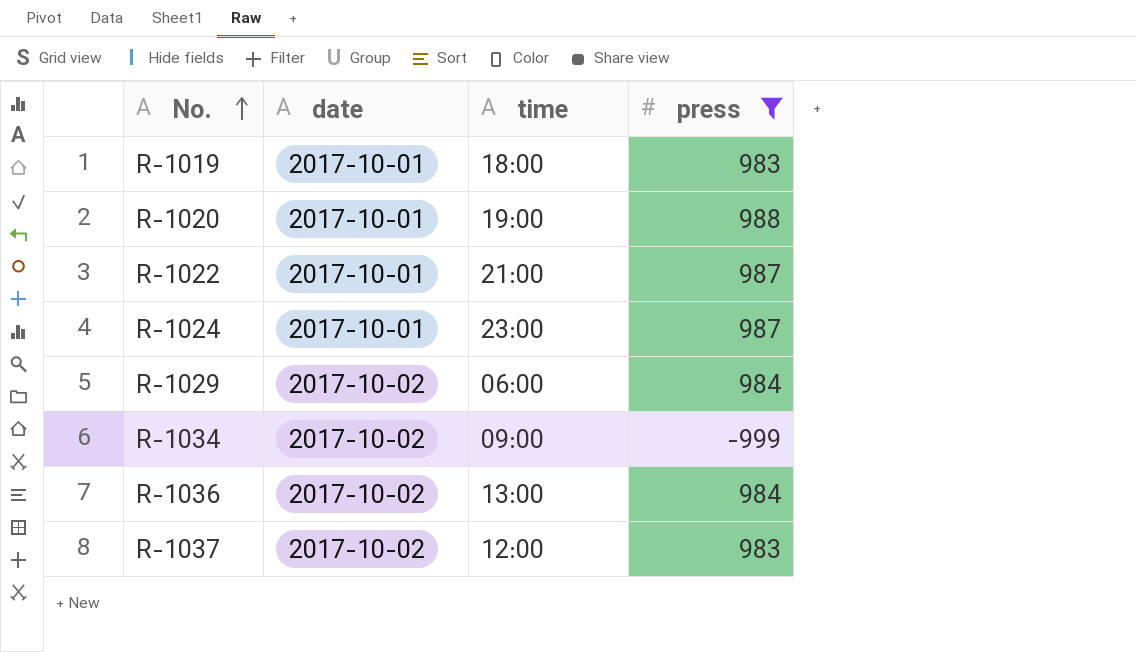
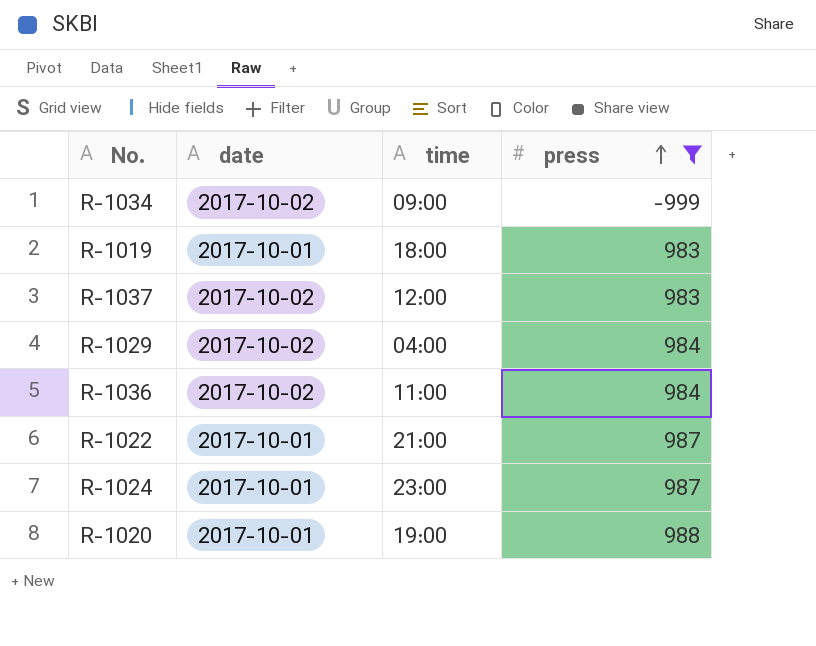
row order: No. ascending -> press ascending
R-1029 | time: 06:00 -> 04:00
R-1036 | time: 13:00 -> 11:00

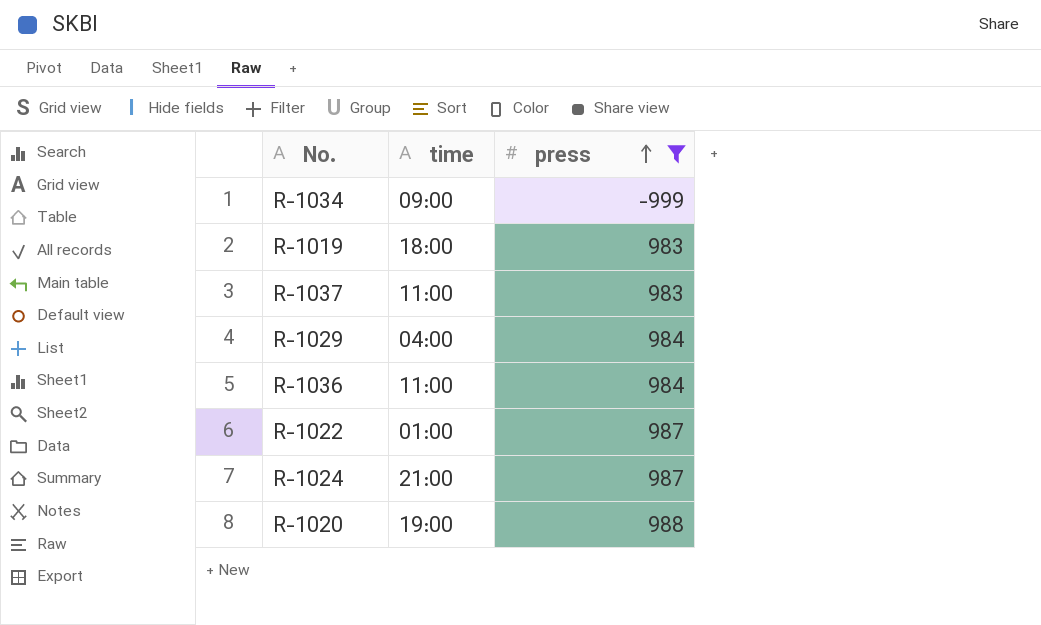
column date | position: 2 -> none
R-1037 | time: 12:00 -> 11:00
R-1022 | time: 21:00 -> 01:00
R-1024 | time: 23:00 -> 21:00

